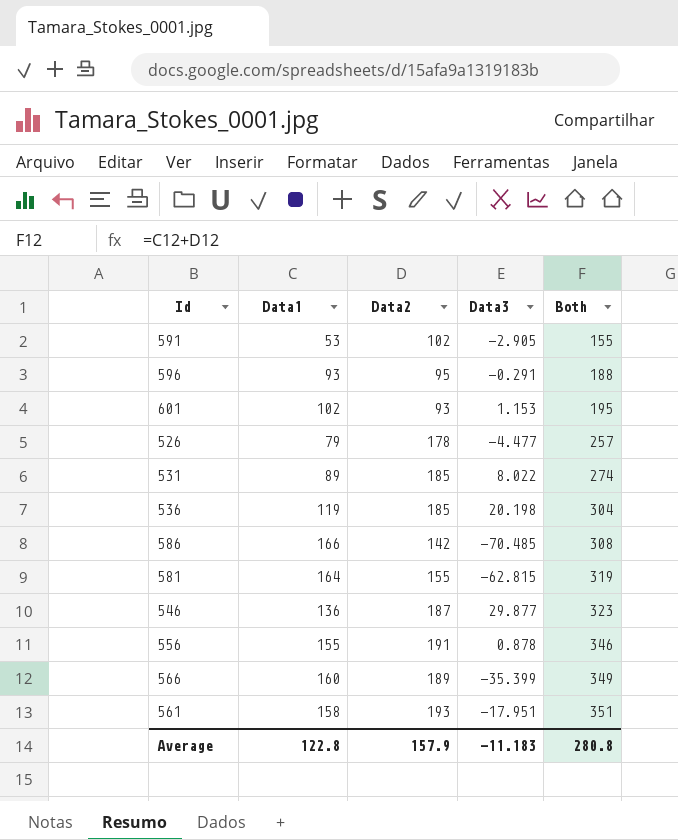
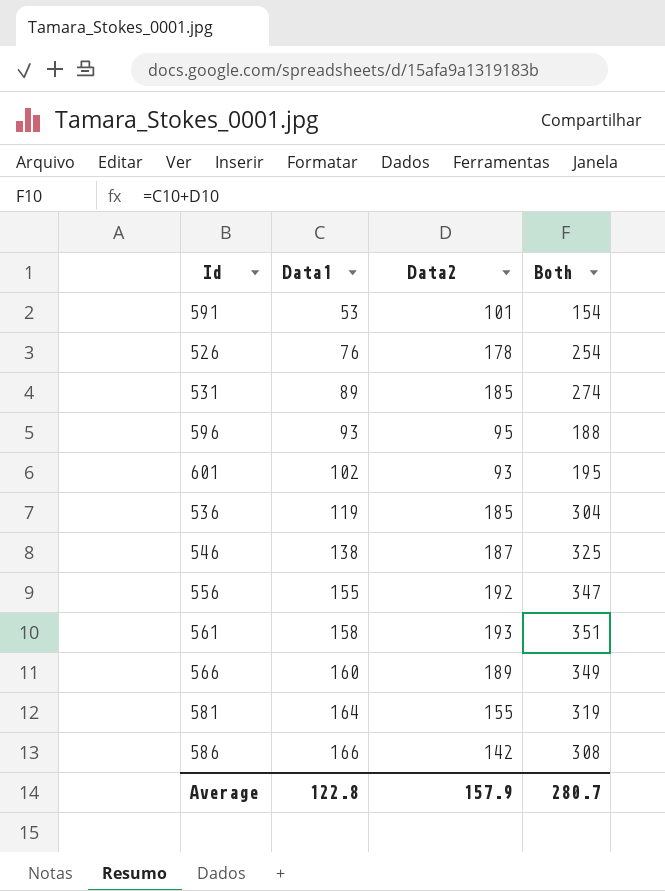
row order: Both ascending -> Data1 ascending
column Data3 | position: 4 -> none
591 | Data2: 102 -> 101
591 | Both: 155 -> 154
526 | Data1: 79 -> 76
526 | Both: 257 -> 254
546 | Data1: 136 -> 138
546 | Both: 323 -> 325
556 | Data2: 191 -> 192
556 | Both: 346 -> 347
Average | Both: 280.8 -> 280.7

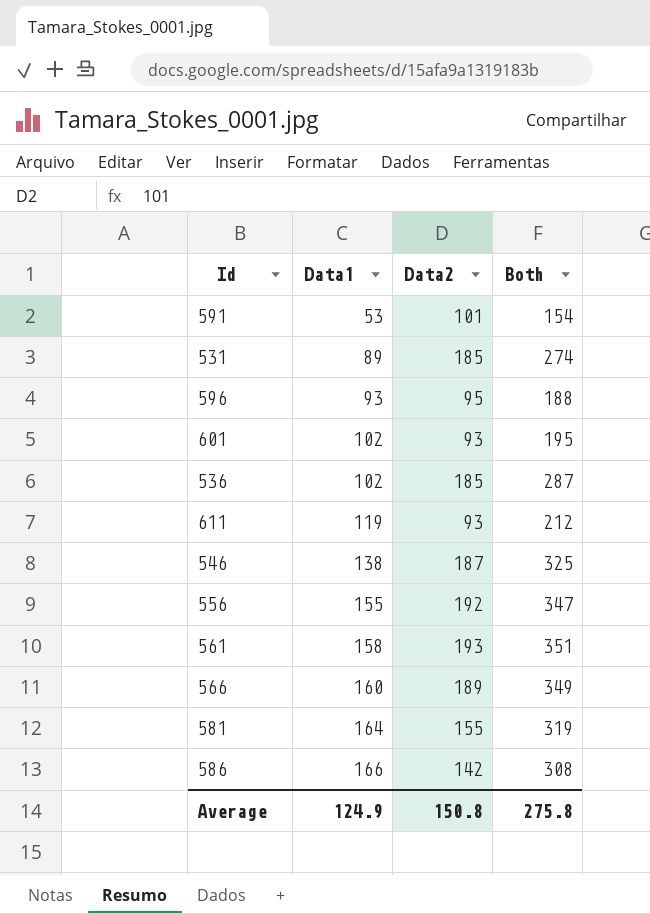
row 526: 76 | 178 | 254 -> none
536 | Data1: 119 -> 102
536 | Both: 304 -> 287
row 611: none -> 119 | 93 | 212
Average | Data1: 122.8 -> 124.9
Average | Data2: 157.9 -> 150.8
Average | Both: 280.7 -> 275.8

